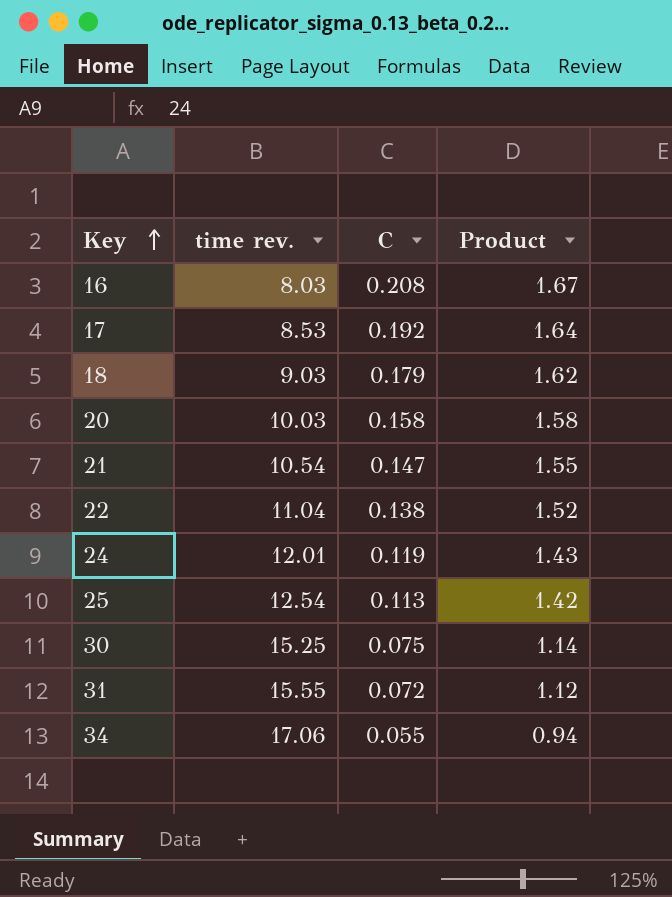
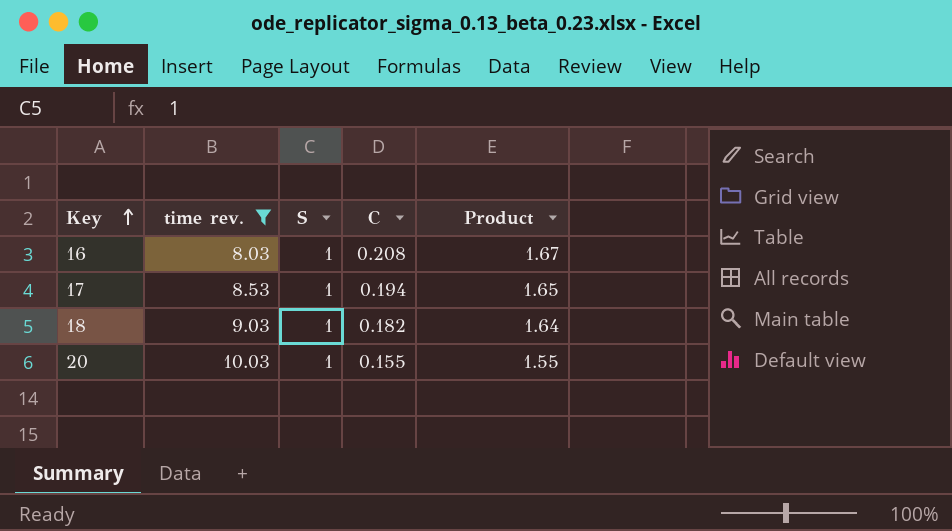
filter: none -> time rev. <= 10.03
column S | position: none -> 3
17 | C: 0.192 -> 0.194
17 | Product: 1.64 -> 1.65
18 | C: 0.179 -> 0.182
18 | Product: 1.62 -> 1.64
20 | C: 0.158 -> 0.155
20 | Product: 1.58 -> 1.55

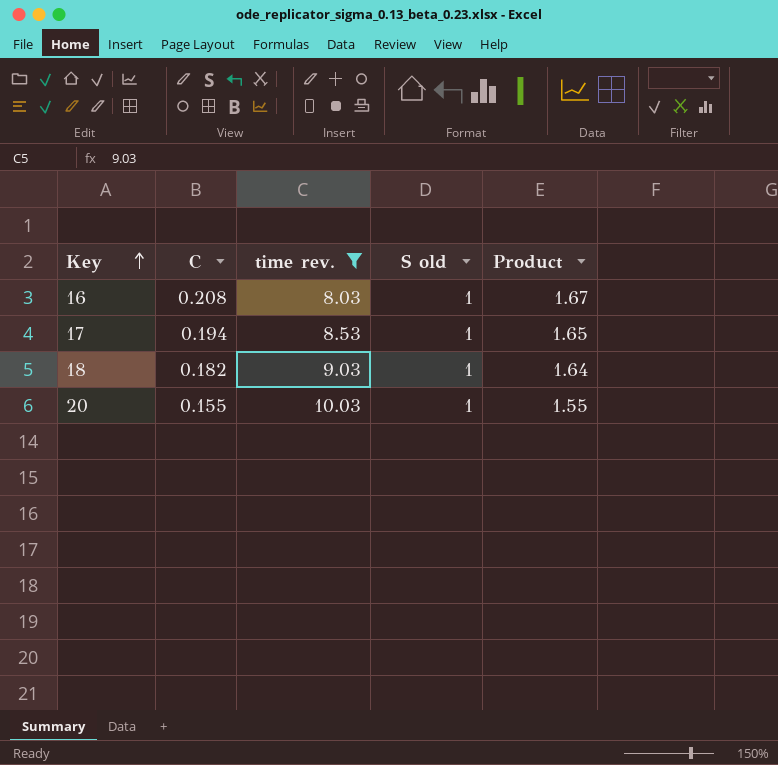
column C | position: 4 -> 2
column name: S -> S old

